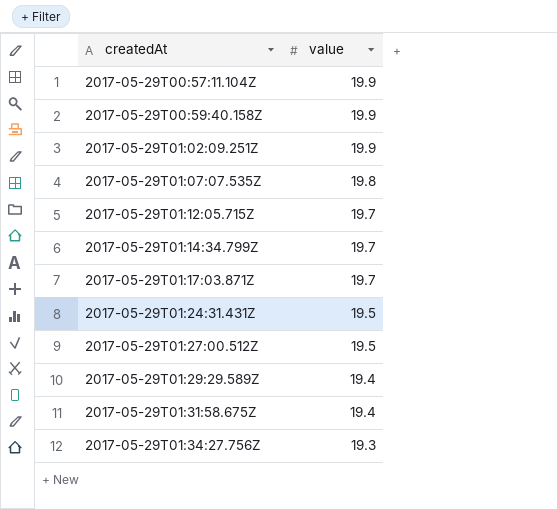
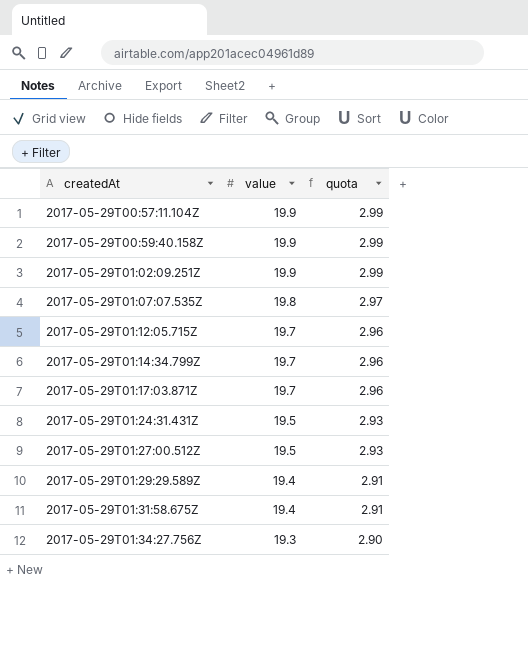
column quota | formula: none -> [value] * 0.15

